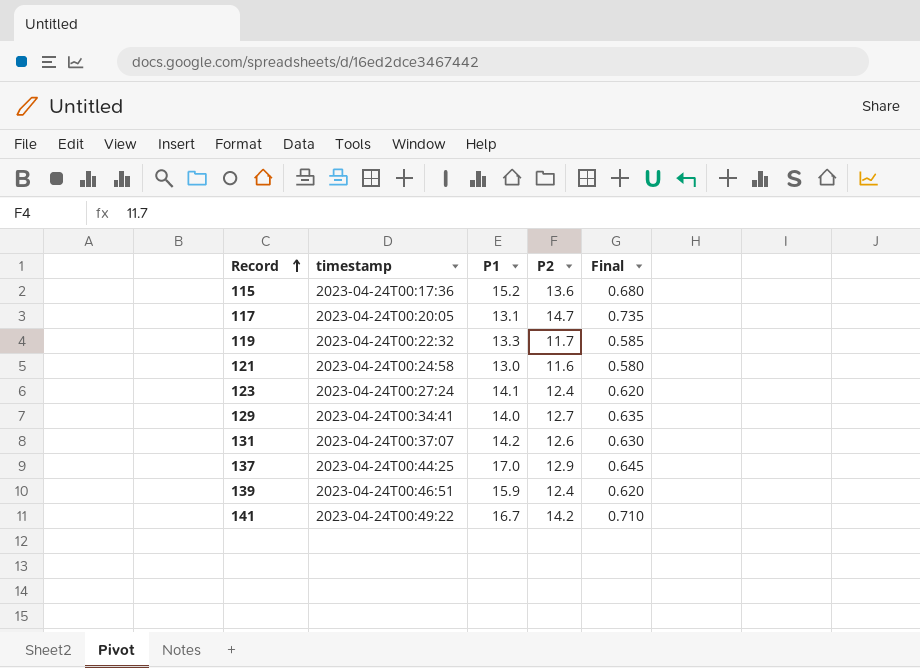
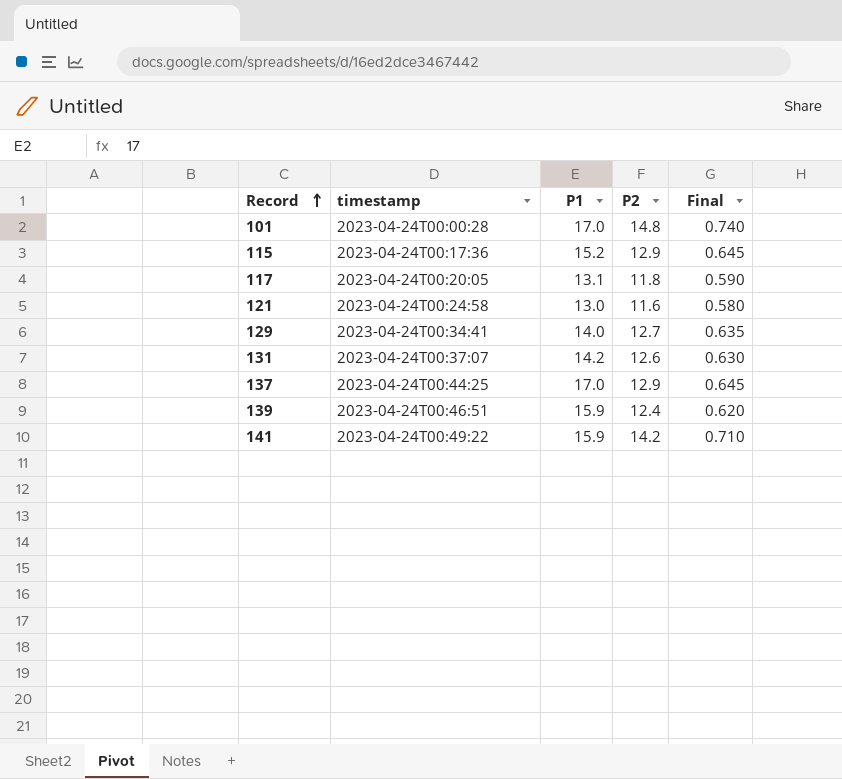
row 119: 2023-04-24T00:22:32 | 13.3 | 11.7 | 0.585 -> none
row 123: 2023-04-24T00:27:24 | 14.1 | 12.4 | 0.620 -> none
row 101: none -> 2023-04-24T00:00:28 | 17.0 | 14.8 | 0.740
115 | P2: 13.6 -> 12.9
115 | Final: 0.680 -> 0.645
117 | P2: 14.7 -> 11.8
117 | Final: 0.735 -> 0.590
141 | P1: 16.7 -> 15.9

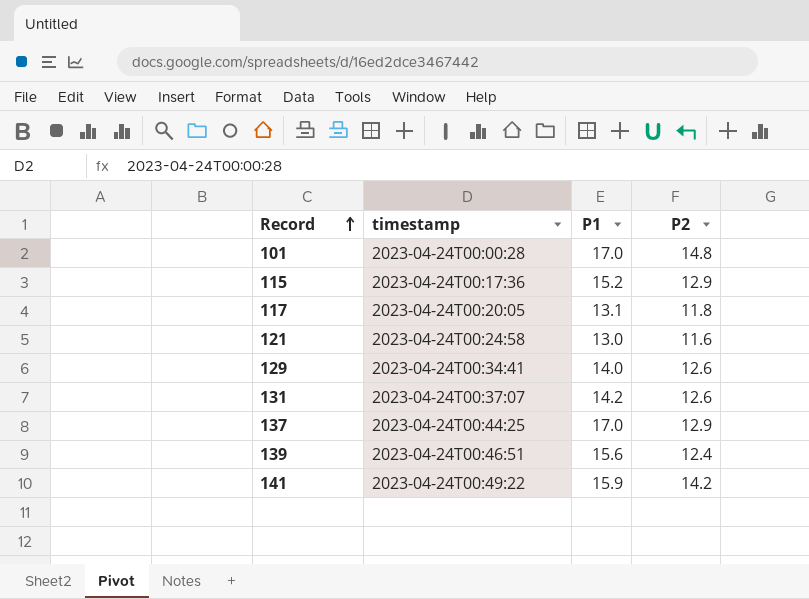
column Final | formula: [P2] * 0.05 -> none
129 | P2: 12.7 -> 12.6
139 | P1: 15.9 -> 15.6

